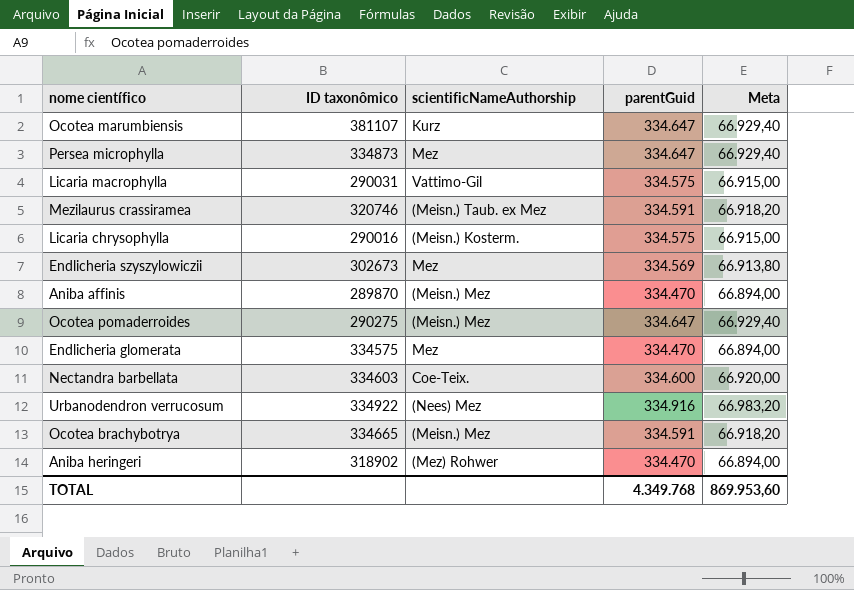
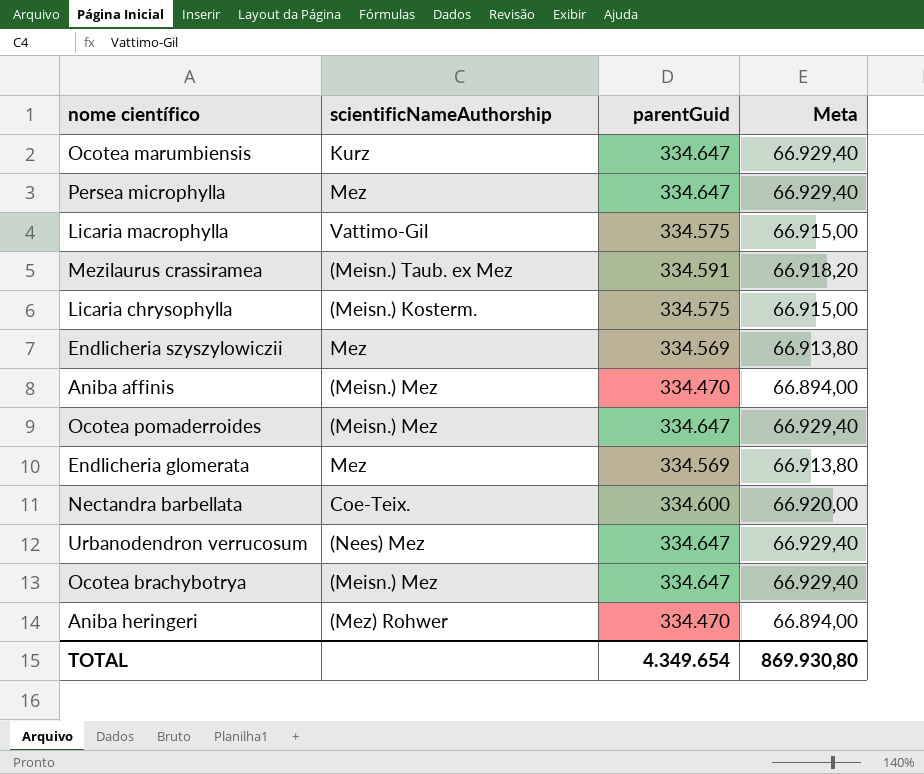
column ID taxonômico | position: 2 -> none
Endlicheria glomerata | parentGuid: 334.470 -> 334.569
Endlicheria glomerata | Meta: 66.894,00 -> 66.913,80
Urbanodendron verrucosum | parentGuid: 334.916 -> 334.647
Urbanodendron verrucosum | Meta: 66.983,20 -> 66.929,40
Ocotea brachybotrya | parentGuid: 334.591 -> 334.647
Ocotea brachybotrya | Meta: 66.918,20 -> 66.929,40
TOTAL | parentGuid: 4.349.768 -> 4.349.654
TOTAL | Meta: 869.953,60 -> 869.930,80

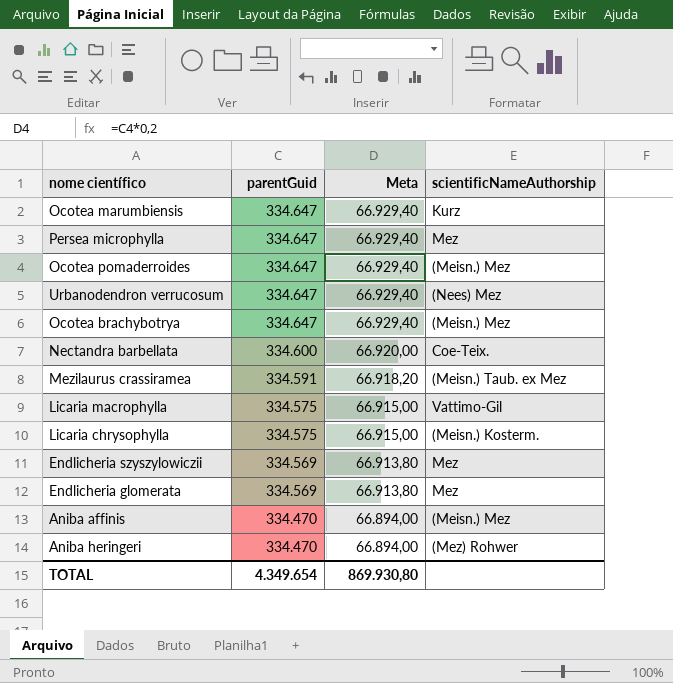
row order: none -> parentGuid descending
column scientificNameAuthorship | position: 2 -> 4

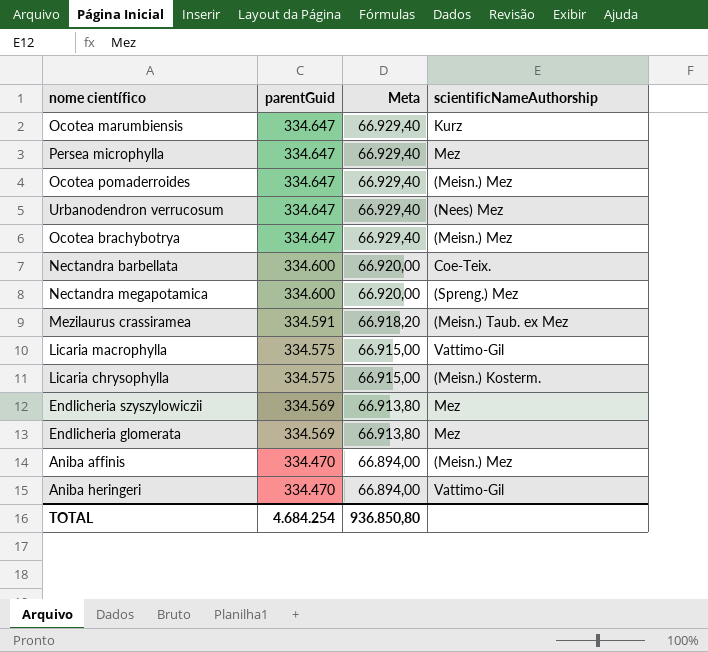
row Nectandra megapotamica: none -> 334.600 | 66.920,00 | (Spreng.) Mez
Aniba heringeri | scientificNameAuthorship: (Mez) Rohwer -> Vattimo-Gil
TOTAL | parentGuid: 4.349.654 -> 4.684.254
TOTAL | Meta: 869.930,80 -> 936.850,80

